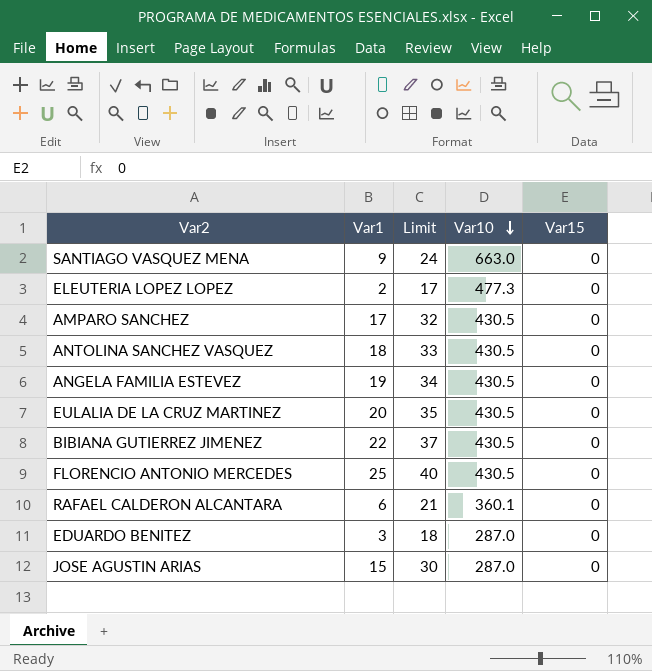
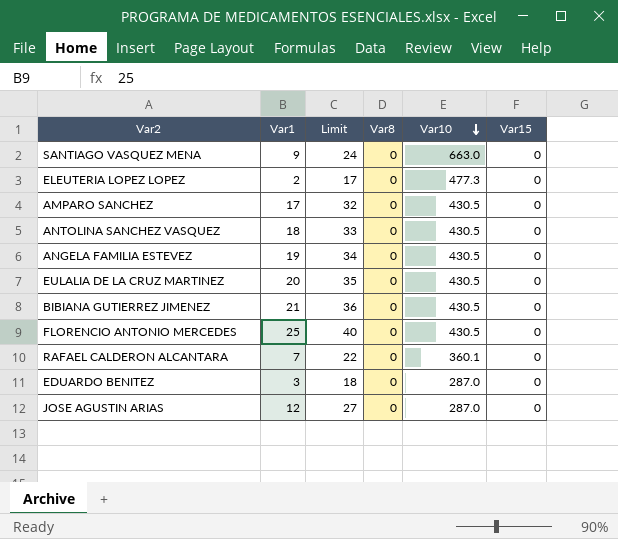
column Var8 | position: none -> 4
BIBIANA GUTIERREZ JIMENEZ | Var1: 22 -> 21
BIBIANA GUTIERREZ JIMENEZ | Limit: 37 -> 36
RAFAEL CALDERON ALCANTARA | Var1: 6 -> 7
RAFAEL CALDERON ALCANTARA | Limit: 21 -> 22
JOSE AGUSTIN ARIAS | Var1: 15 -> 12
JOSE AGUSTIN ARIAS | Limit: 30 -> 27

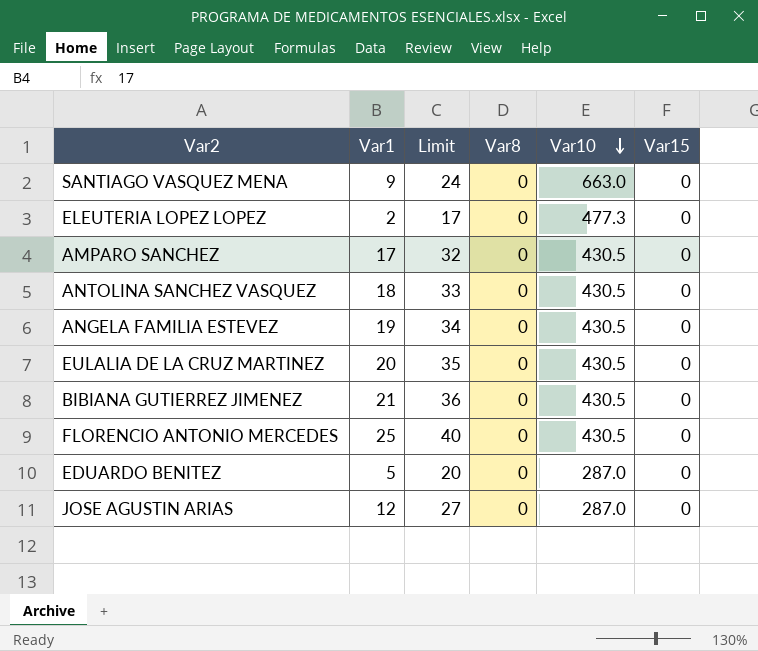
row RAFAEL CALDERON ALCANTARA: 7 | 22 | 0 | 360.1 | 0 -> none
EDUARDO BENITEZ | Var1: 3 -> 5
EDUARDO BENITEZ | Limit: 18 -> 20

